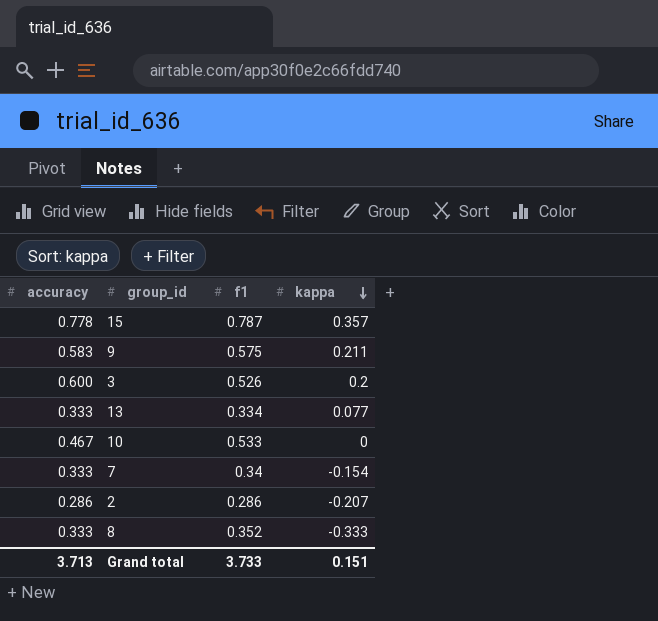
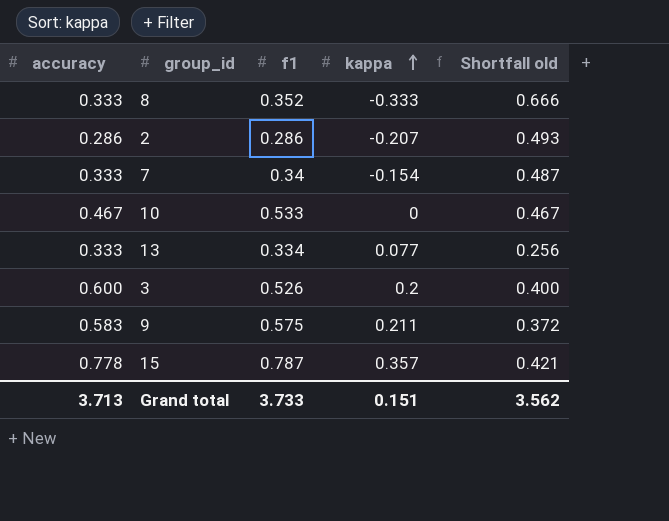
row order: kappa descending -> kappa ascending
column Shortfall old | formula: none -> [accuracy] - [kappa]

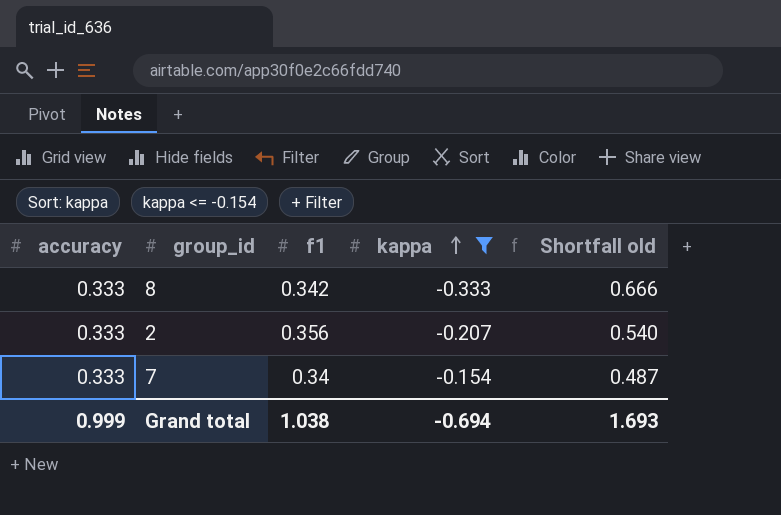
filter: none -> kappa <= -0.154
8 | f1: 0.352 -> 0.342
2 | accuracy: 0.286 -> 0.333
2 | f1: 0.286 -> 0.356
2 | Shortfall old: 0.493 -> 0.540
Grand total | accuracy: 3.713 -> 0.999
Grand total | f1: 3.733 -> 1.038
Grand total | kappa: 0.151 -> -0.694
Grand total | Shortfall old: 3.562 -> 1.693

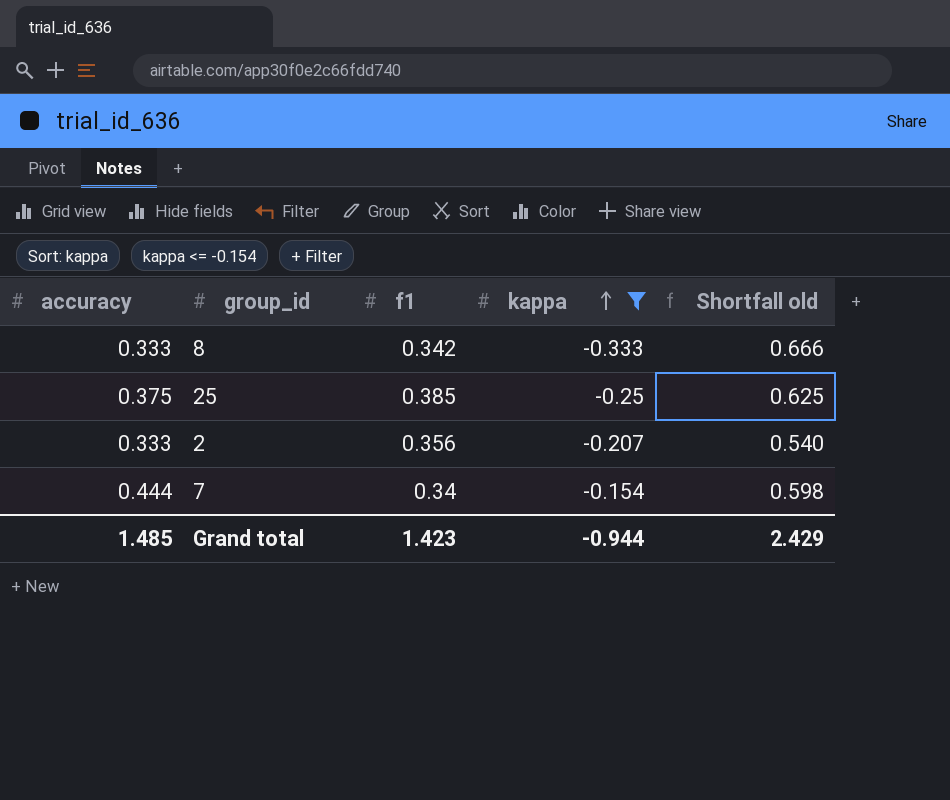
row 25: none -> 0.375 | 0.385 | -0.25 | 0.625
7 | accuracy: 0.333 -> 0.444
7 | Shortfall old: 0.487 -> 0.598
Grand total | accuracy: 0.999 -> 1.485
Grand total | f1: 1.038 -> 1.423
Grand total | kappa: -0.694 -> -0.944
Grand total | Shortfall old: 1.693 -> 2.429

